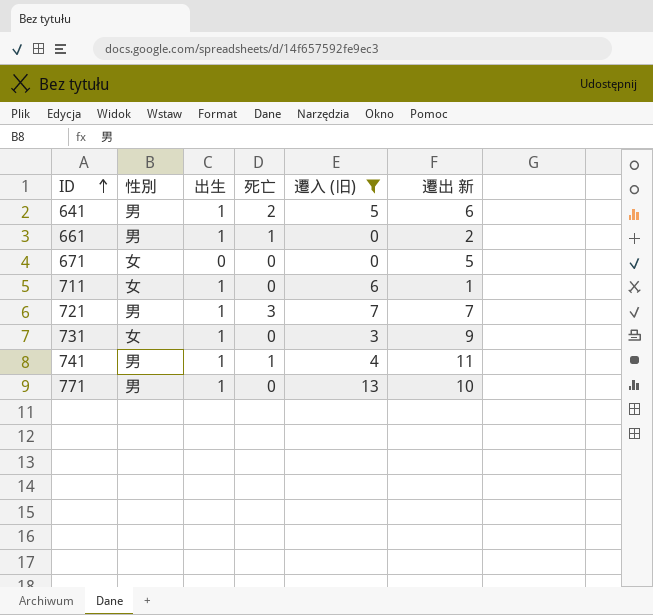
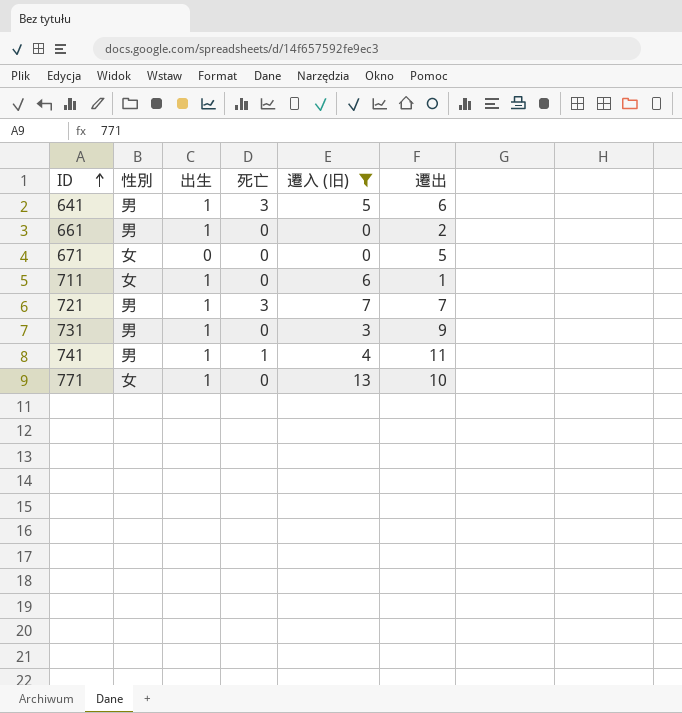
column name: 遷出 新 -> 遷出
641 | 死亡: 2 -> 3
661 | 死亡: 1 -> 0
731 | 性別: 女 -> 男
771 | 性別: 男 -> 女

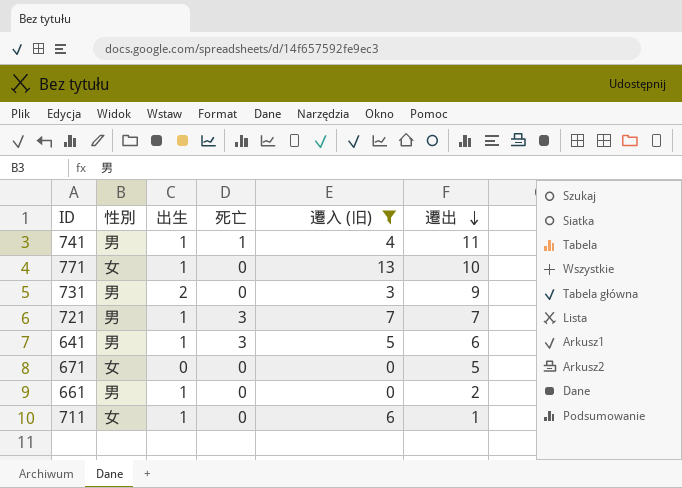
row order: ID ascending -> 遷出 descending
731 | 出生: 1 -> 2

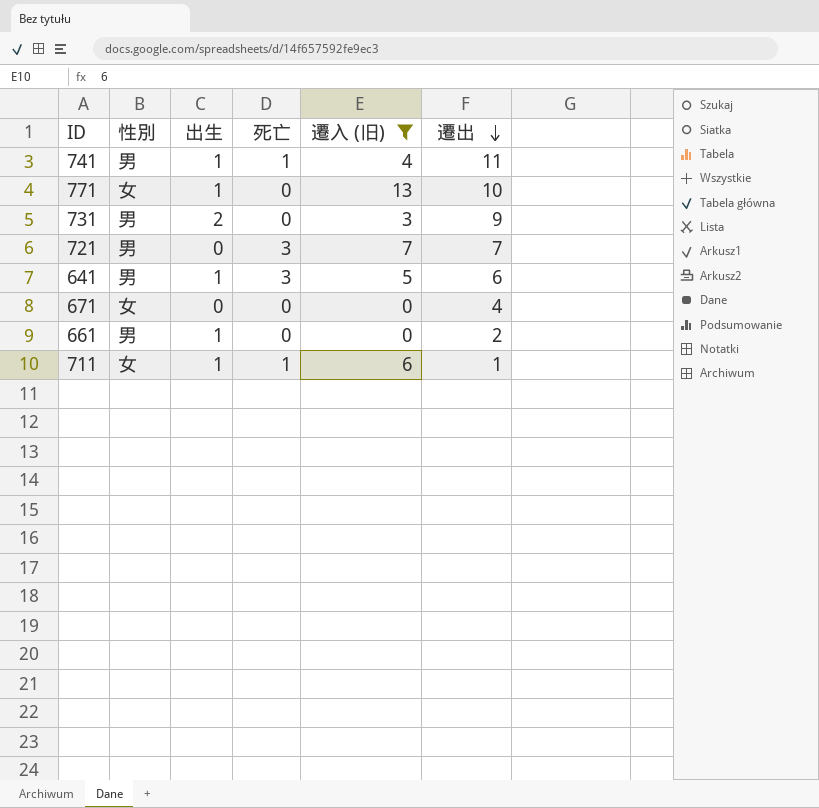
721 | 出生: 1 -> 0
671 | 遷出: 5 -> 4
711 | 死亡: 0 -> 1

